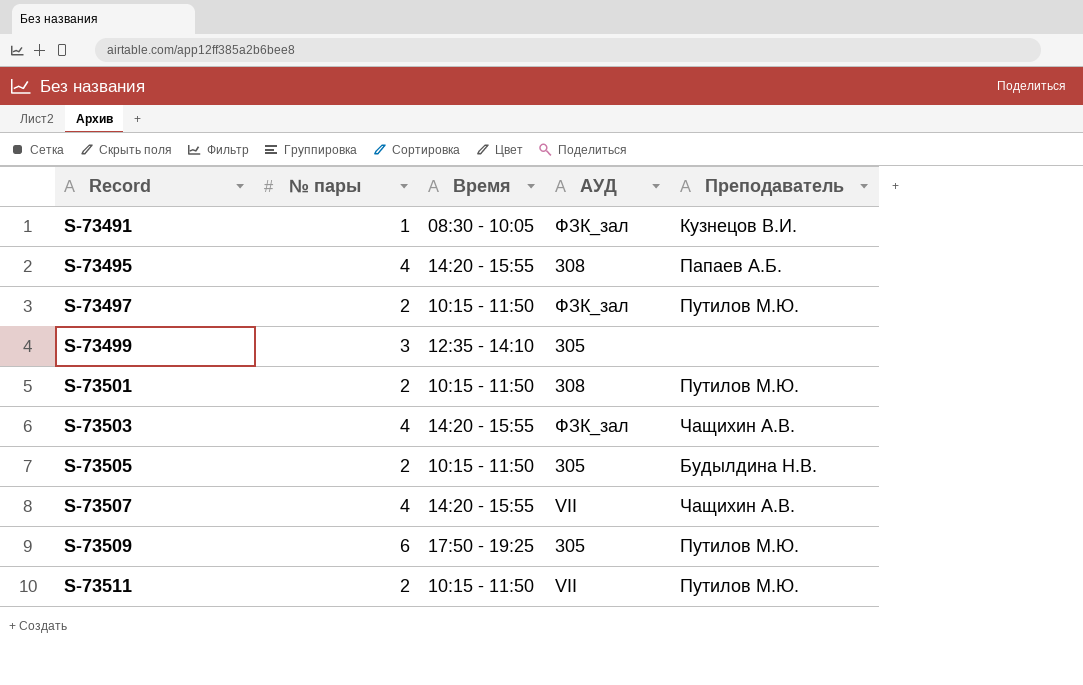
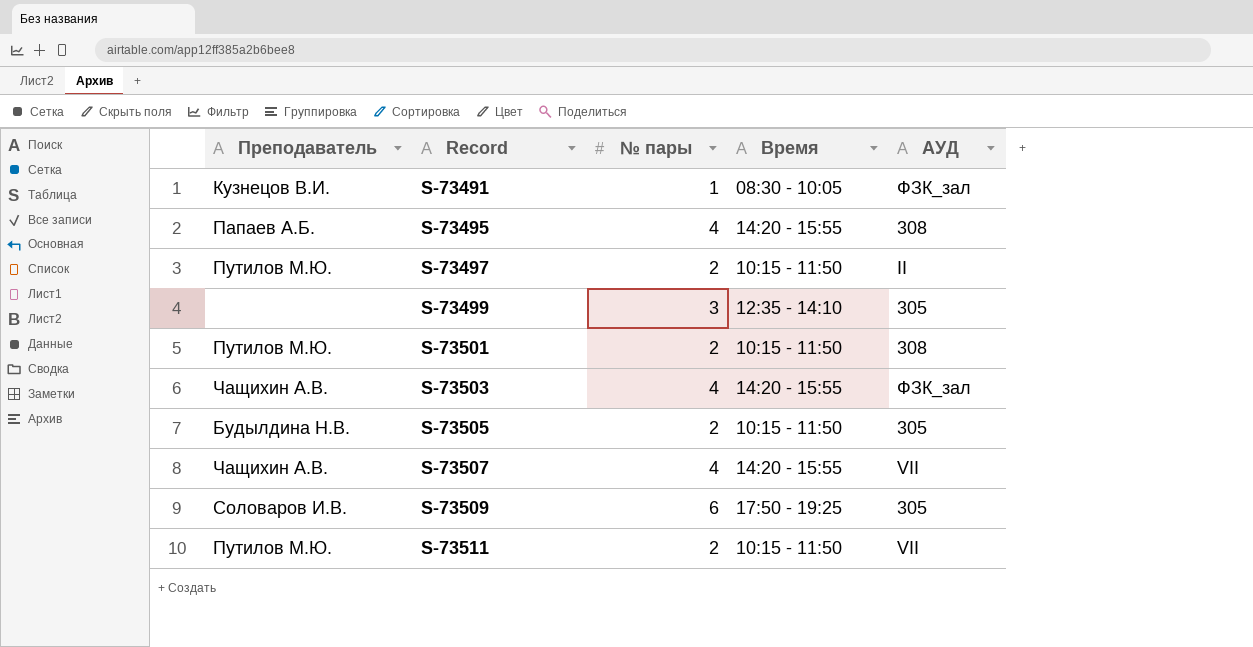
column Преподаватель | position: 5 -> 1
S-73497 | АУД: ФЗК_зал -> II
S-73509 | Преподаватель: Путилов М.Ю. -> Соловаров И.В.

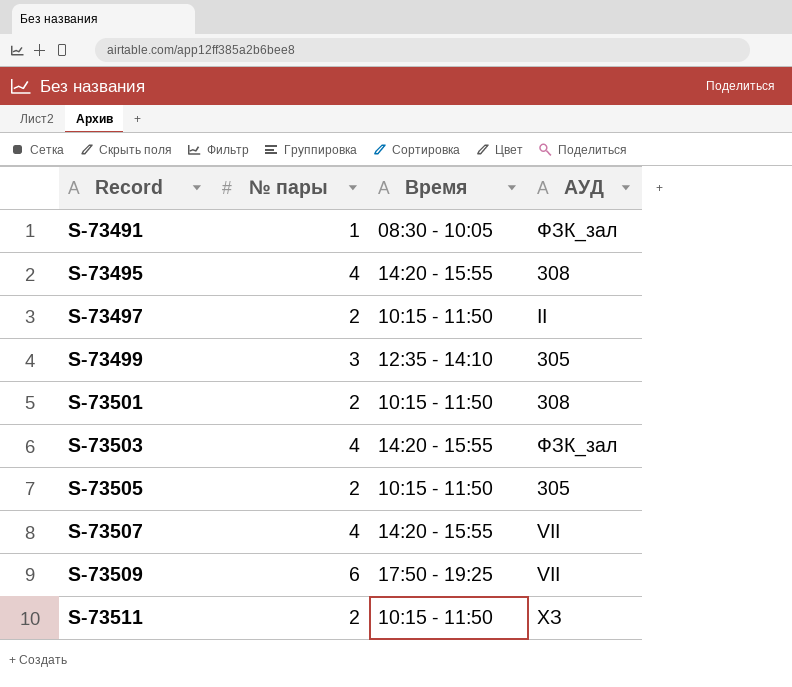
column Преподаватель | position: 1 -> none
S-73509 | АУД: 305 -> VII
S-73511 | АУД: VII -> ХЗ

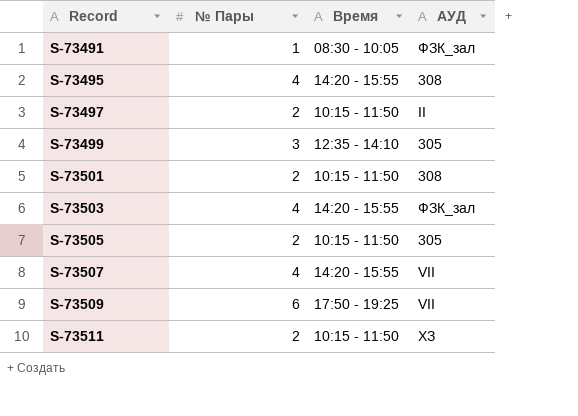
column name: № пары -> № Пары

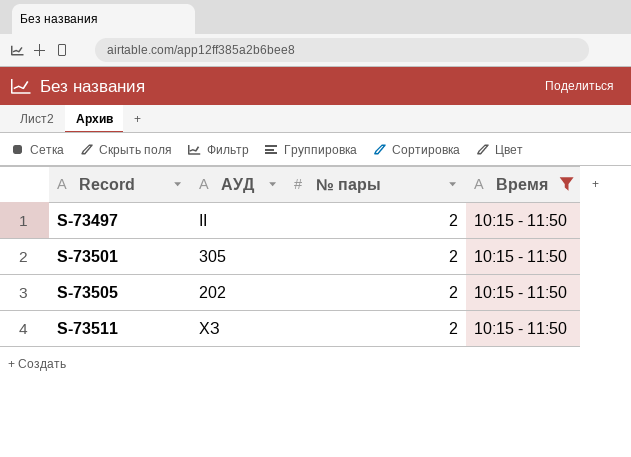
filter: none -> Время = 10:15 - 11:50
column АУД | position: 4 -> 2
column name: № Пары -> № пары
S-73501 | АУД: 308 -> 305
S-73505 | АУД: 305 -> 202

